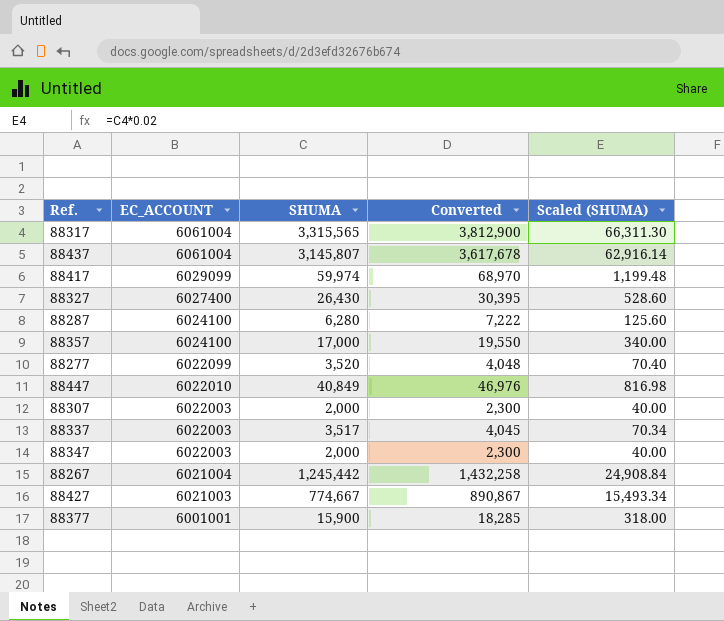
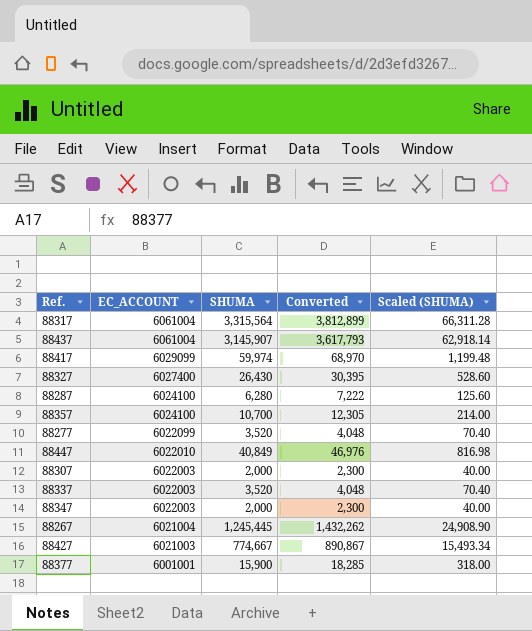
88317 | SHUMA: 3,315,565 -> 3,315,564
88317 | Converted: 3,812,900 -> 3,812,899
88317 | Scaled (SHUMA): 66,311.30 -> 66,311.28
88437 | SHUMA: 3,145,807 -> 3,145,907
88437 | Converted: 3,617,678 -> 3,617,793
88437 | Scaled (SHUMA): 62,916.14 -> 62,918.14
88357 | SHUMA: 17,000 -> 10,700
88357 | Converted: 19,550 -> 12,305
88357 | Scaled (SHUMA): 340.00 -> 214.00
88337 | SHUMA: 3,517 -> 3,520
88337 | Converted: 4,045 -> 4,048
88337 | Scaled (SHUMA): 70.34 -> 70.40
88267 | SHUMA: 1,245,442 -> 1,245,445
88267 | Converted: 1,432,258 -> 1,432,262
88267 | Scaled (SHUMA): 24,908.84 -> 24,908.90

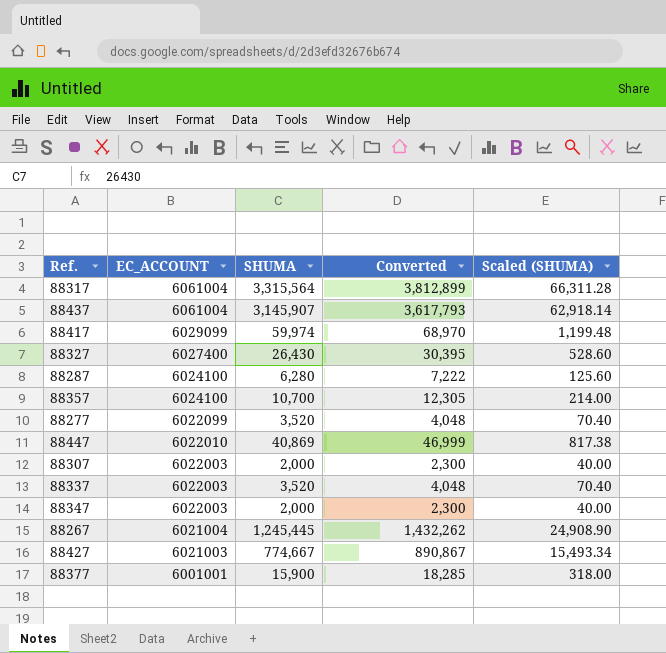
88447 | SHUMA: 40,849 -> 40,869
88447 | Converted: 46,976 -> 46,999
88447 | Scaled (SHUMA): 816.98 -> 817.38

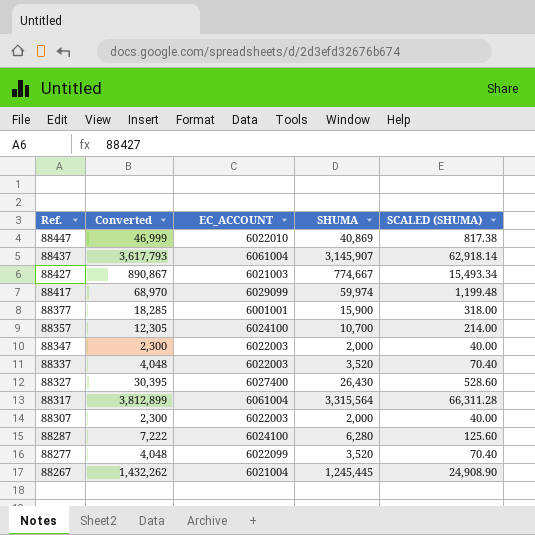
row order: EC_ACCOUNT descending -> Ref. descending
column Converted | position: 4 -> 2
column name: Scaled (SHUMA) -> SCALED (SHUMA)

